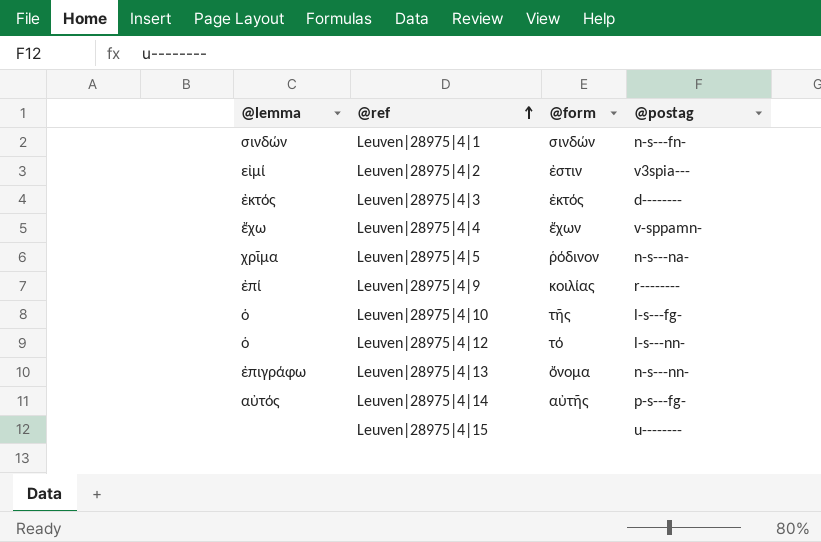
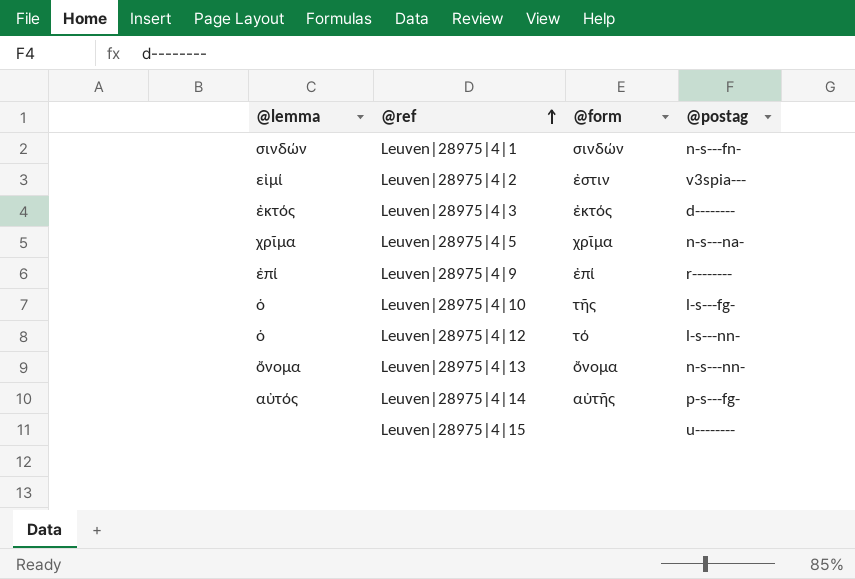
row Leuven|28975|4|4: ἔχω | ἔχων | v-sppamn- -> none
Leuven|28975|4|5 | @form: ῥόδινον -> χρῖμα
Leuven|28975|4|9 | @form: κοιλίας -> ἐπί
Leuven|28975|4|13 | @lemma: ἐπιγράφω -> ὄνομα

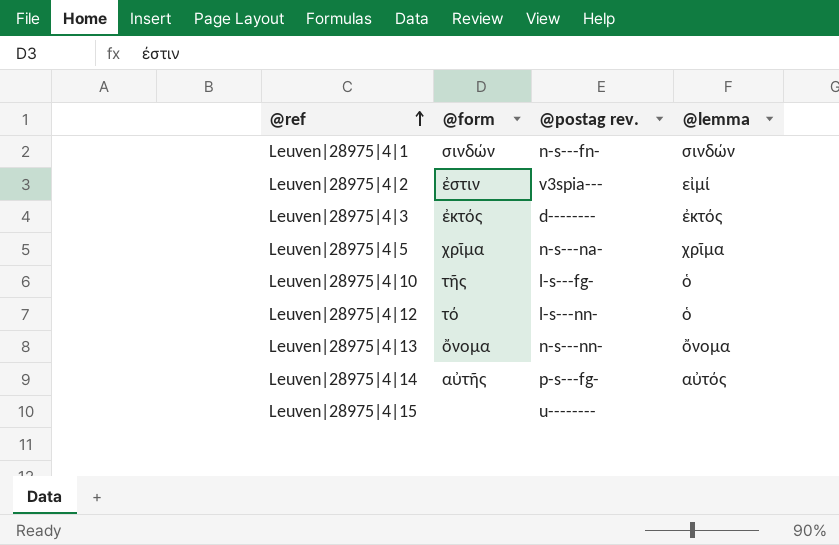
column name: @postag -> @postag rev.
column @lemma | position: 1 -> 4
row Leuven|28975|4|9: ἐπί | ἐπί | r-------- -> none

